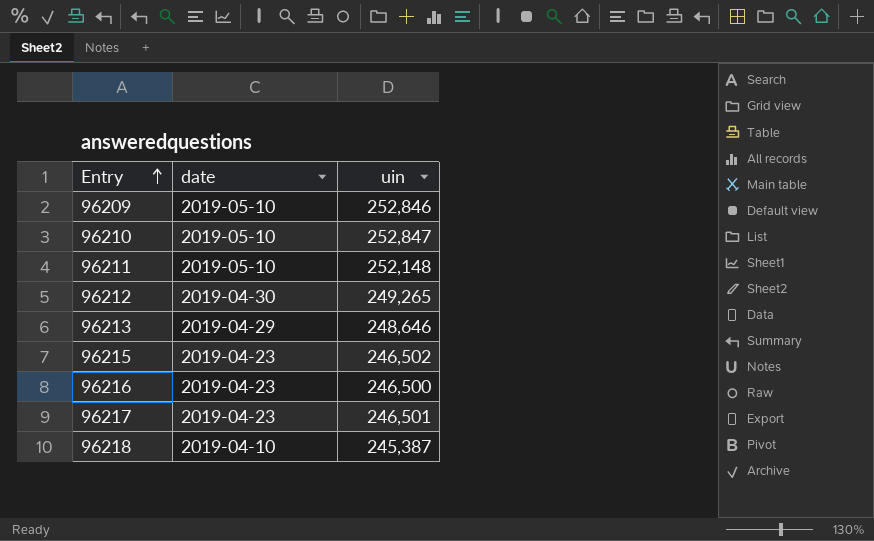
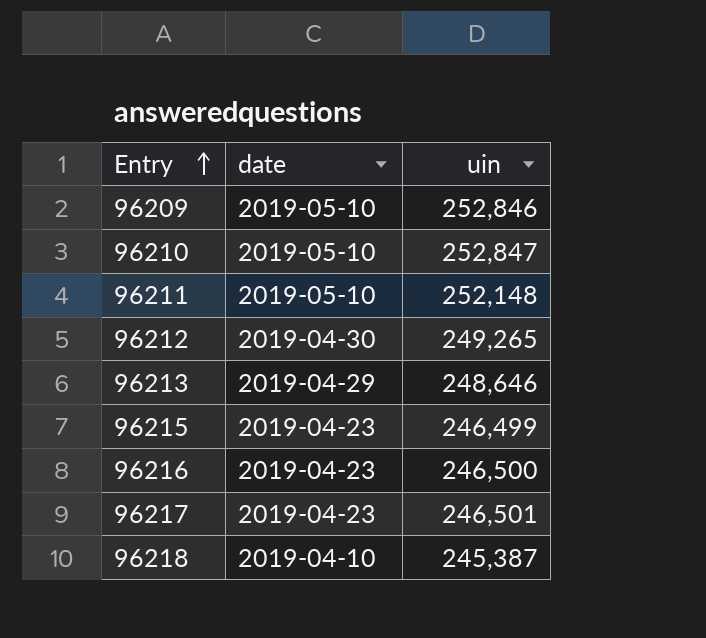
96215 | uin: 246,502 -> 246,499

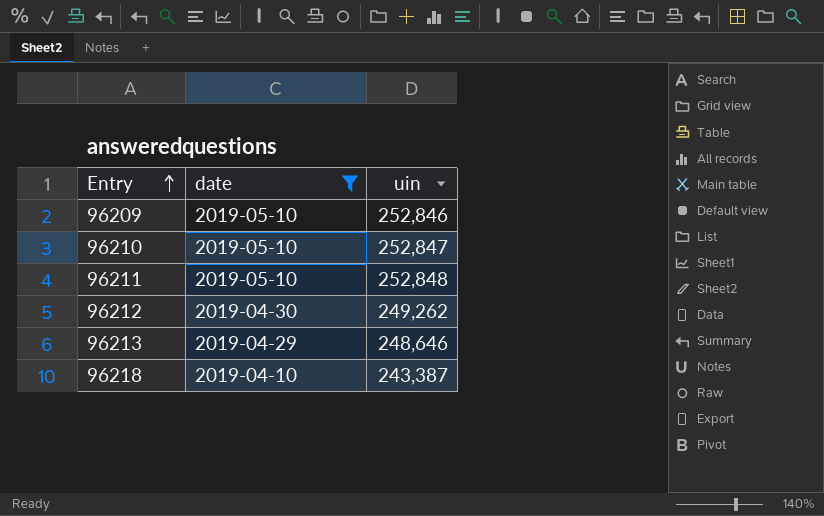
filter: none -> date != 2019-04-23
96211 | uin: 252,148 -> 252,848
96212 | uin: 249,265 -> 249,262
96218 | uin: 245,387 -> 243,387

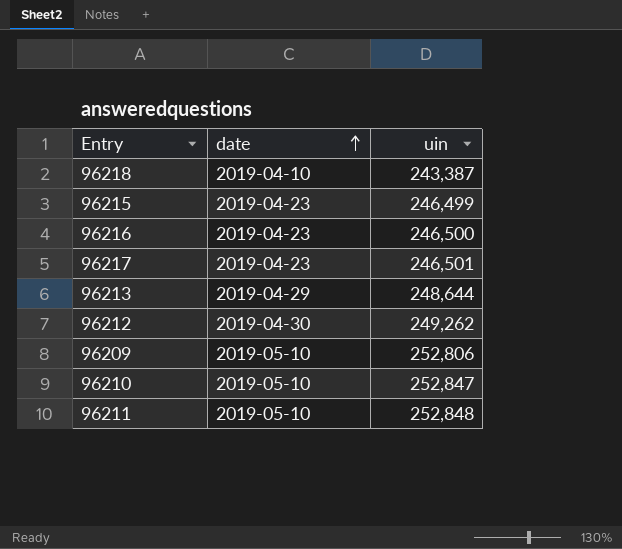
filter: date != 2019-04-23 -> none
row order: Entry ascending -> date ascending
96213 | uin: 248,646 -> 248,644
96209 | uin: 252,846 -> 252,806

